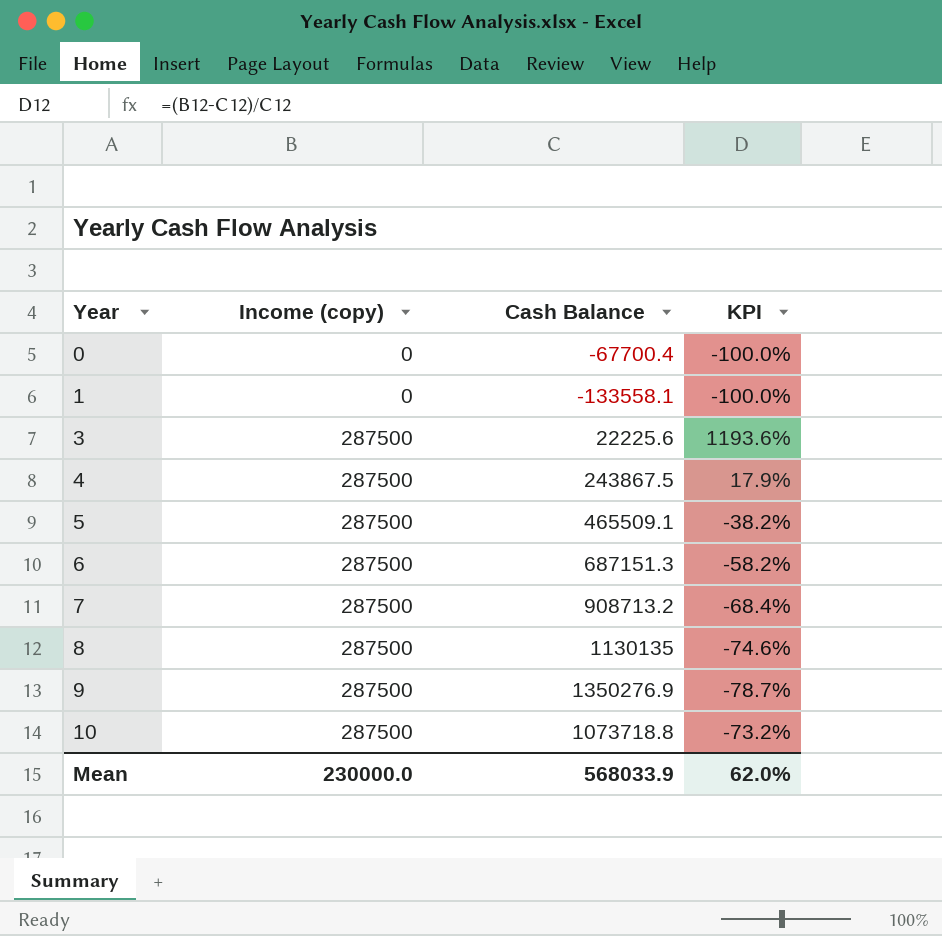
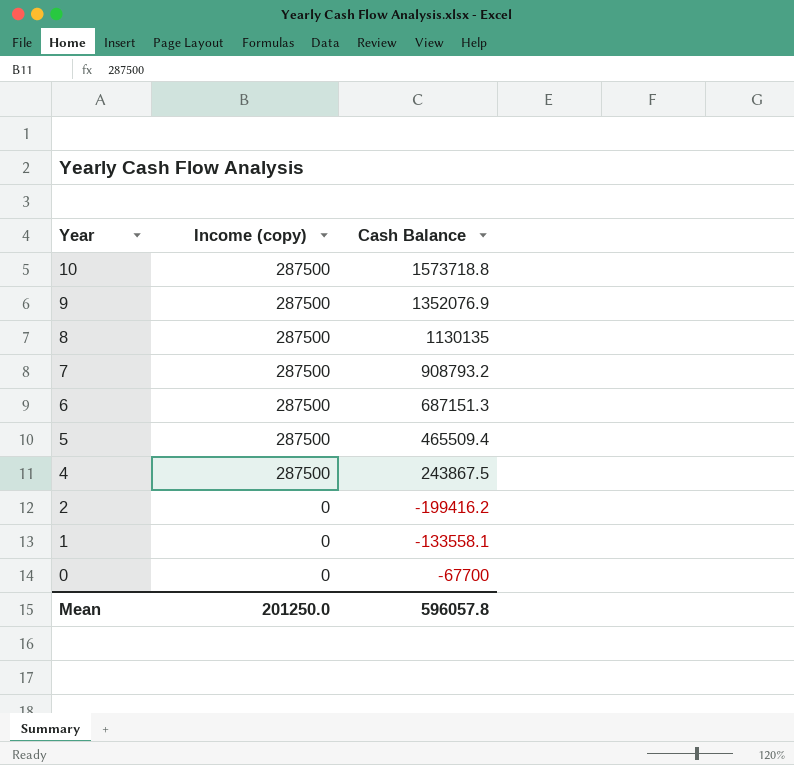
row order: Year ascending -> Year descending
column KPI | formula: ([Income (copy)] - [Cash Balance]) / [Cash Balance] -> none
row 3: 287500 | 22225.6 | 1193.6% -> none
10 | Cash Balance: 1073718.8 -> 1573718.8
9 | Cash Balance: 1350276.9 -> 1352076.9
7 | Cash Balance: 908713.2 -> 908793.2
5 | Cash Balance: 465509.1 -> 465509.4
row 2: none -> 0 | -199416.2
0 | Cash Balance: -67700.4 -> -67700
Mean | Income (copy): 230000.0 -> 201250.0
Mean | Cash Balance: 568033.9 -> 596057.8

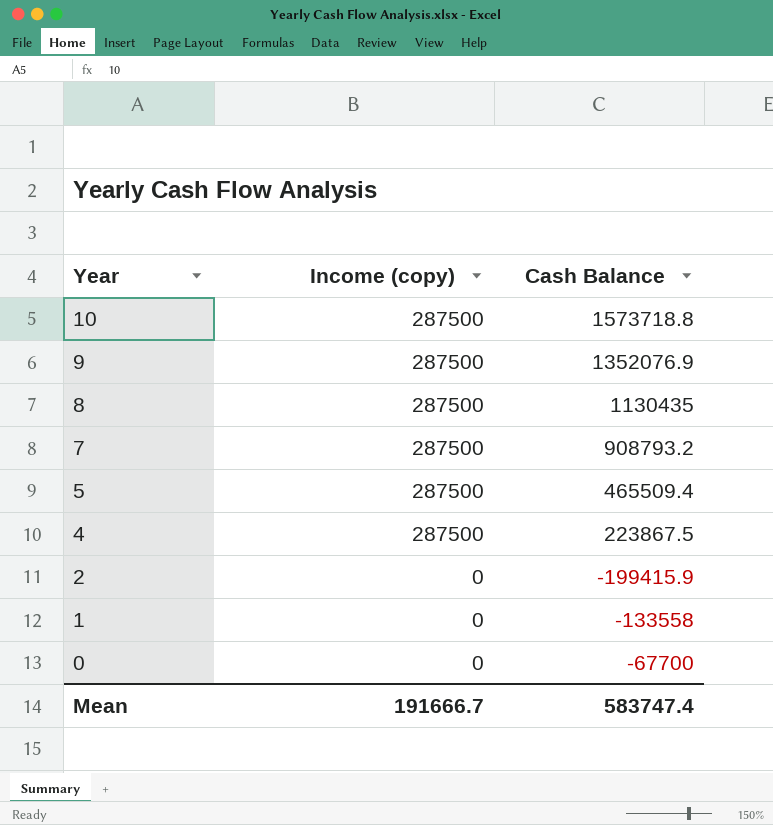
row 6: 287500 | 687151.3 -> none
8 | Cash Balance: 1130135 -> 1130435
4 | Cash Balance: 243867.5 -> 223867.5
2 | Cash Balance: -199416.2 -> -199415.9
1 | Cash Balance: -133558.1 -> -133558
Mean | Income (copy): 201250.0 -> 191666.7
Mean | Cash Balance: 596057.8 -> 583747.4

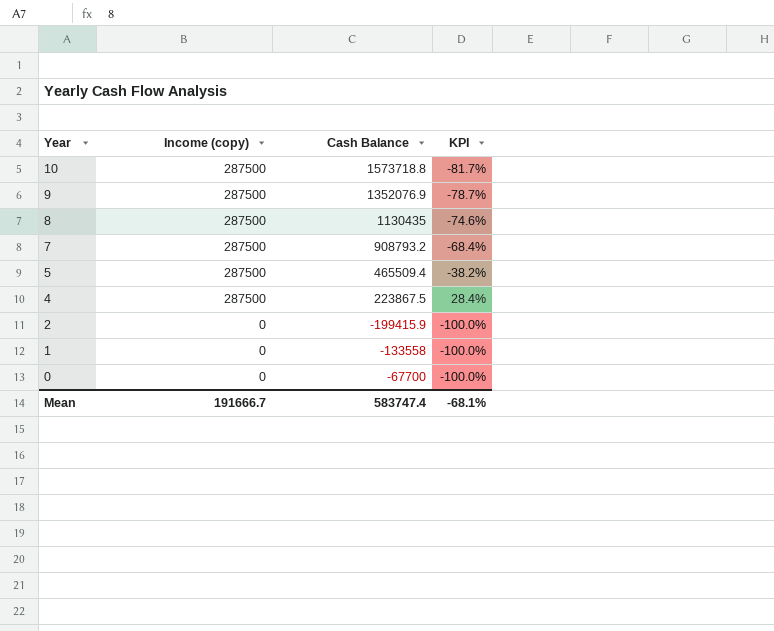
column KPI | formula: none -> ([Income (copy)] - [Cash Balance]) / [Cash Balance]

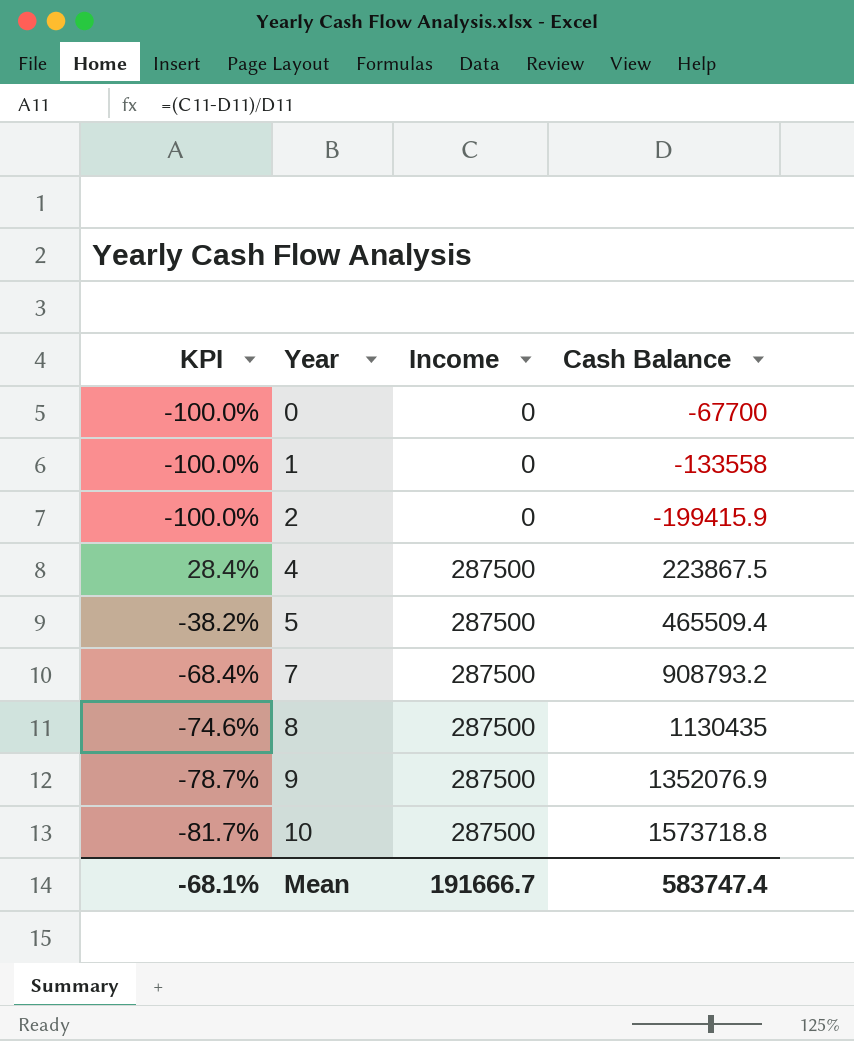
row order: Year descending -> Year ascending
column KPI | position: 4 -> 1
column name: Income (copy) -> Income

